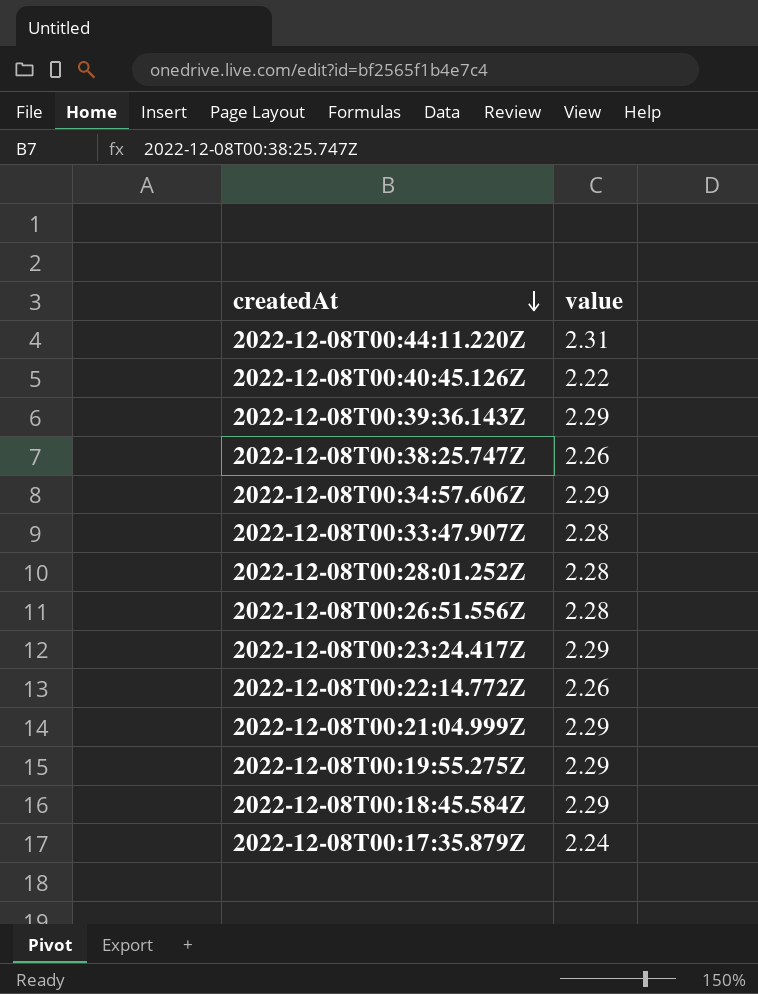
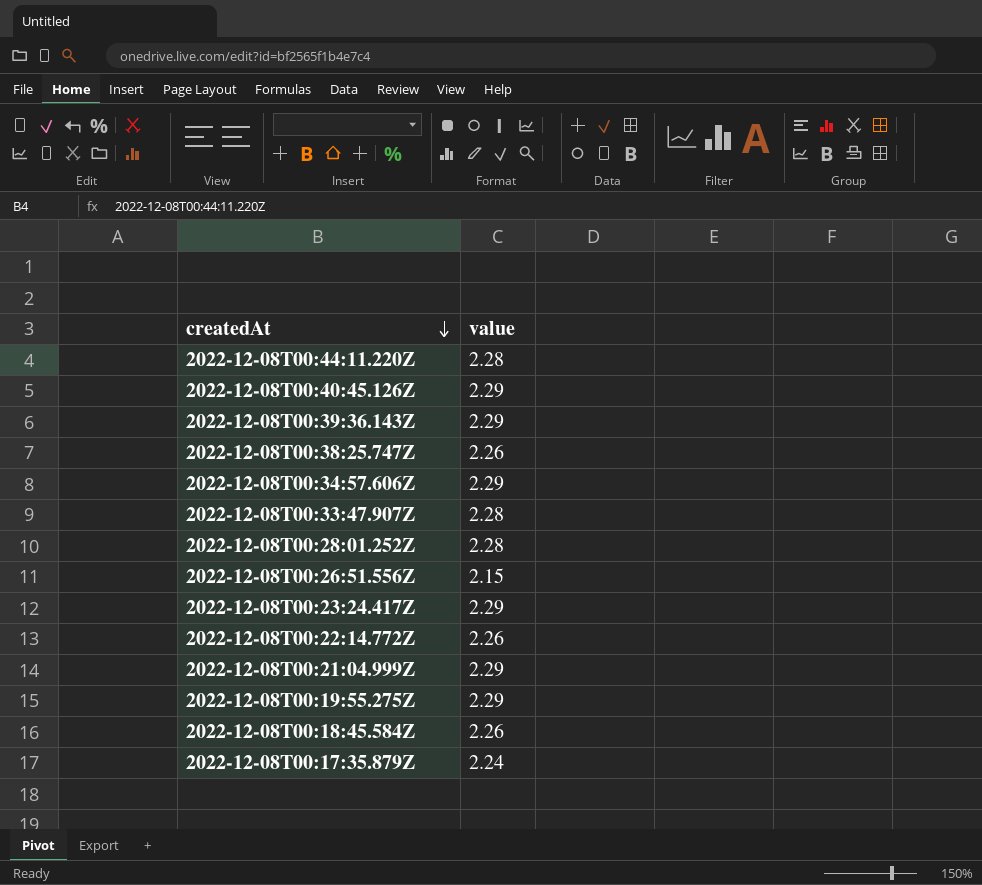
2022-12-08T00:44:11.220Z | value: 2.31 -> 2.28
2022-12-08T00:40:45.126Z | value: 2.22 -> 2.29
2022-12-08T00:26:51.556Z | value: 2.28 -> 2.15
2022-12-08T00:18:45.584Z | value: 2.29 -> 2.26

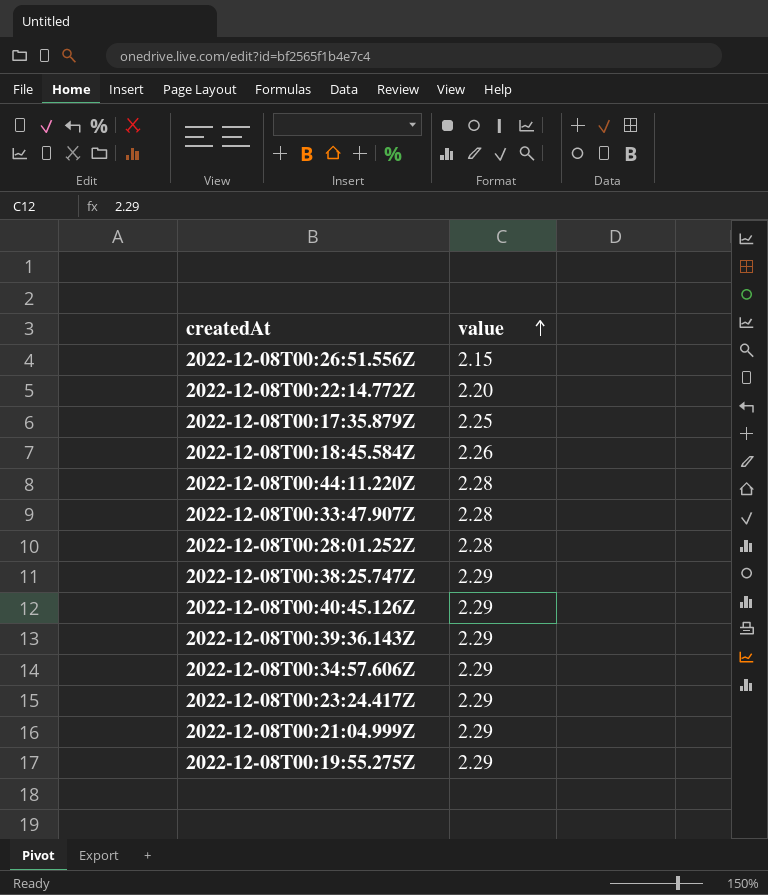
row order: createdAt descending -> value ascending
2022-12-08T00:22:14.772Z | value: 2.26 -> 2.20
2022-12-08T00:17:35.879Z | value: 2.24 -> 2.25
2022-12-08T00:38:25.747Z | value: 2.26 -> 2.29

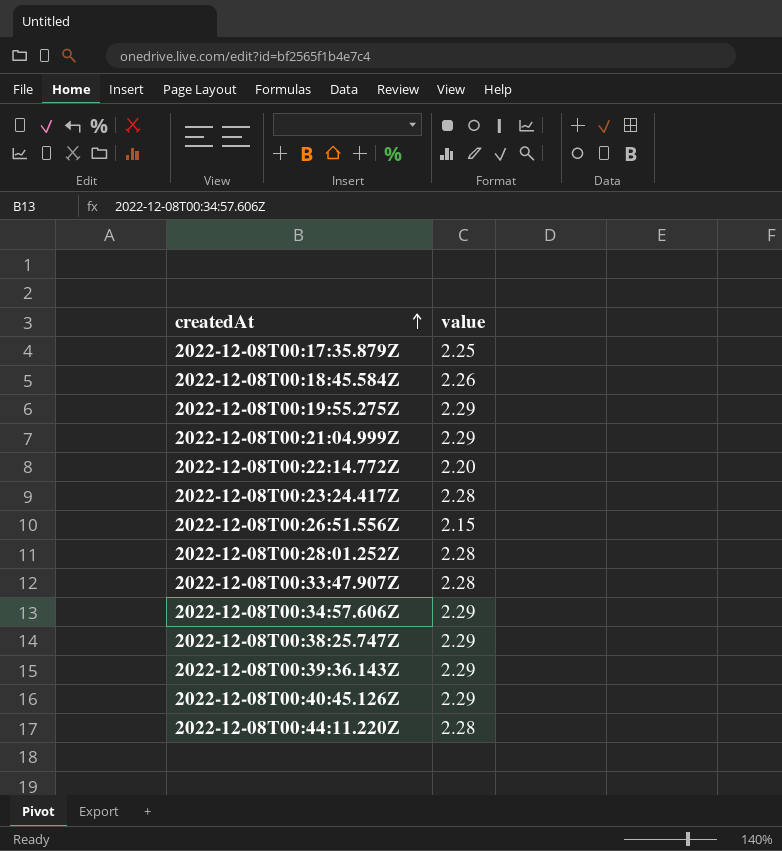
row order: value ascending -> createdAt ascending
2022-12-08T00:23:24.417Z | value: 2.29 -> 2.28

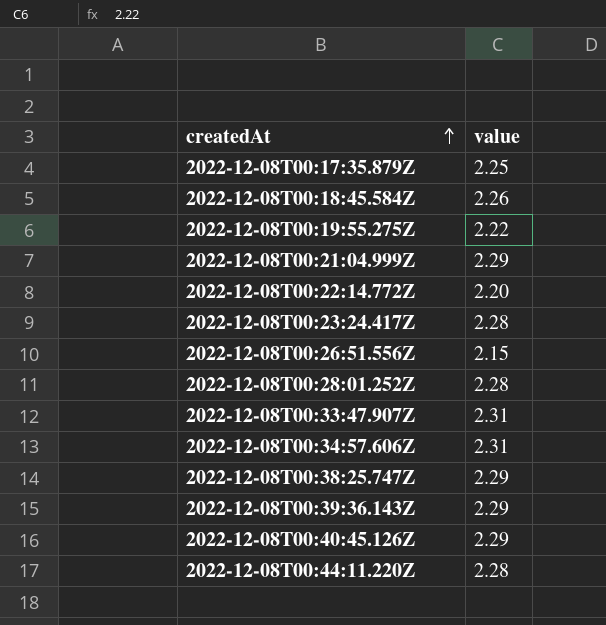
2022-12-08T00:19:55.275Z | value: 2.29 -> 2.22
2022-12-08T00:33:47.907Z | value: 2.28 -> 2.31
2022-12-08T00:34:57.606Z | value: 2.29 -> 2.31

